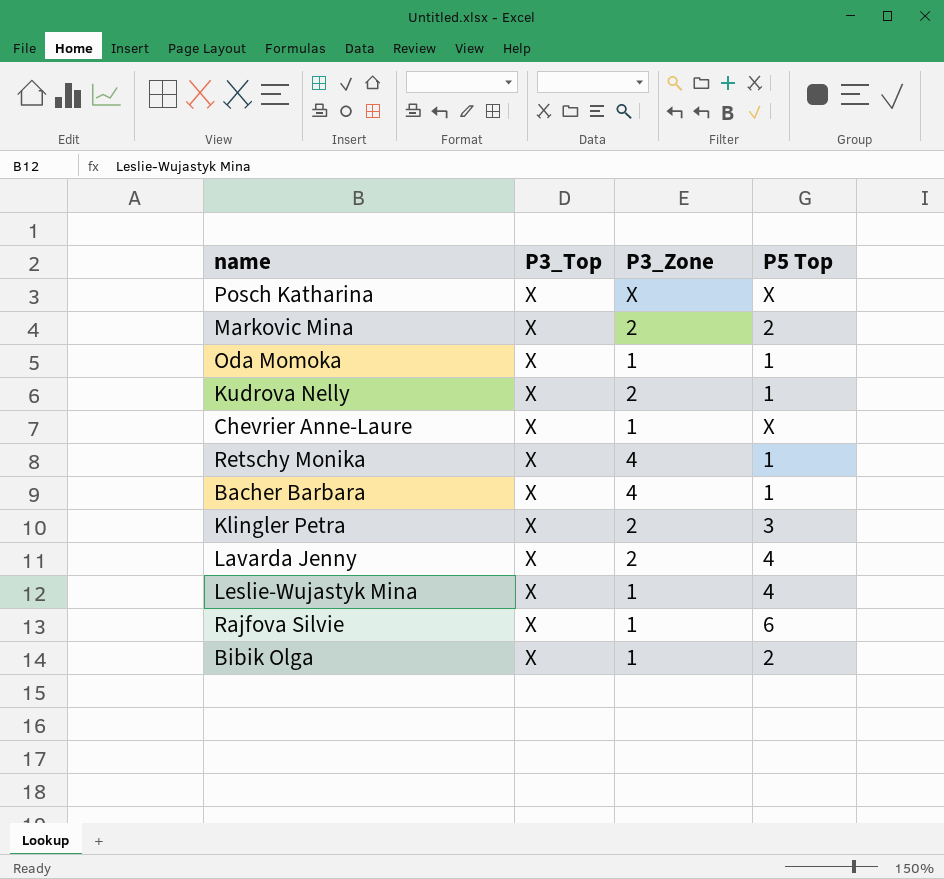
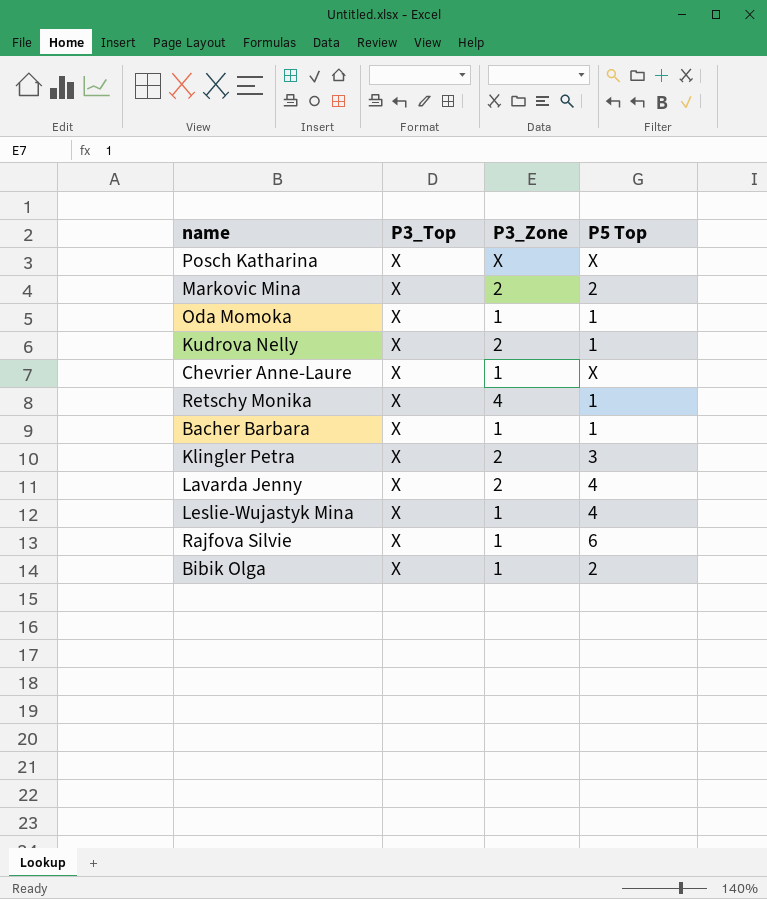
Bacher Barbara | P3_Zone: 4 -> 1

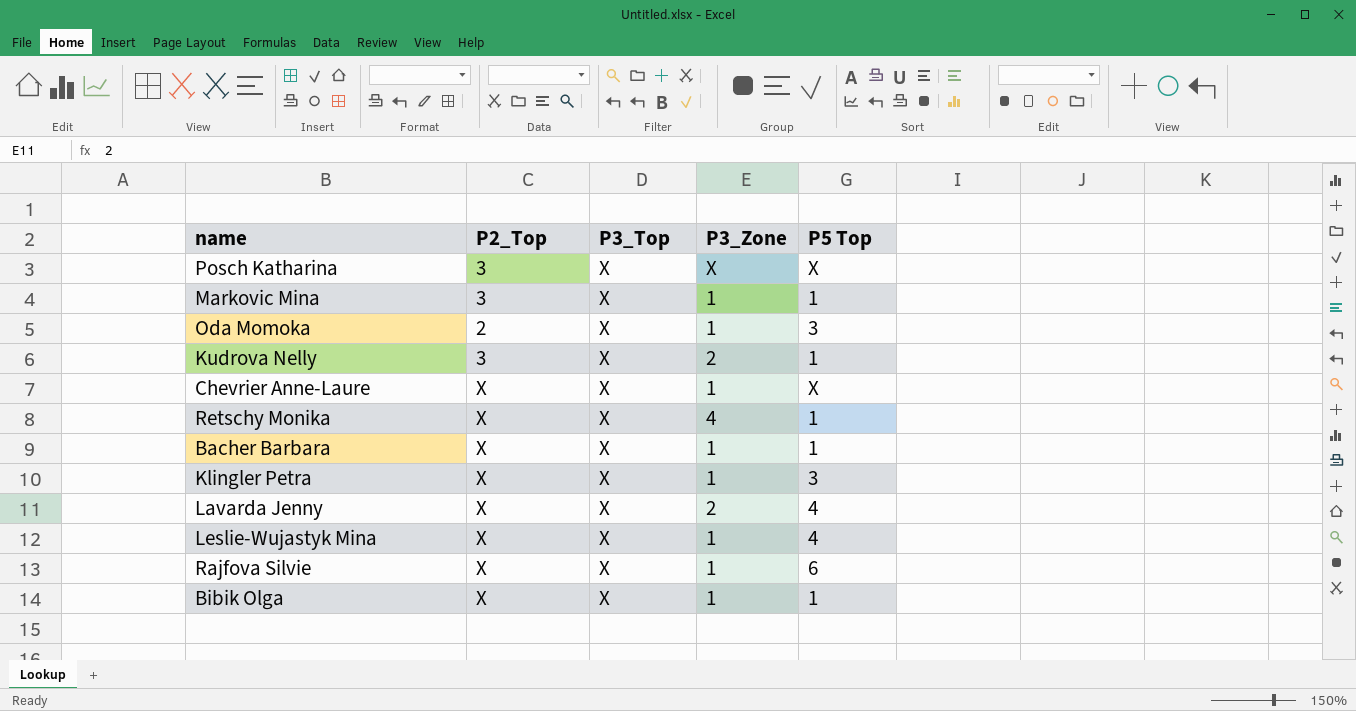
column P2_Top | position: none -> 2
Markovic Mina | P3_Zone: 2 -> 1
Markovic Mina | P5 Top: 2 -> 1
Oda Momoka | P5 Top: 1 -> 3
Klingler Petra | P3_Zone: 2 -> 1
Bibik Olga | P5 Top: 2 -> 1

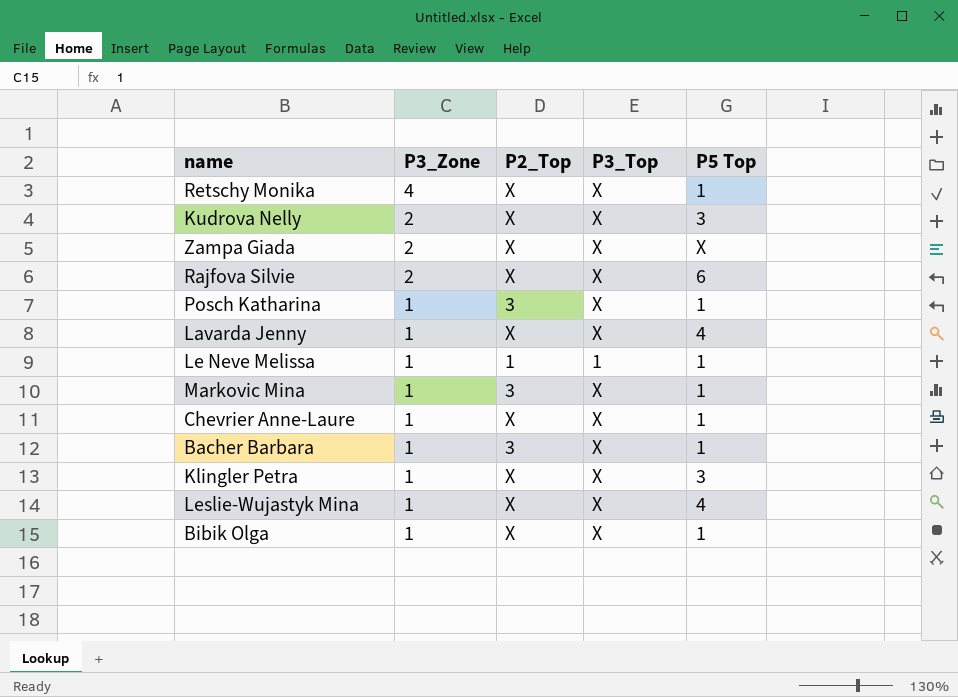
row order: none -> P3_Zone descending
column P3_Zone | position: 4 -> 2
row Oda Momoka: 2 | X | 1 | 3 -> none
Kudrova Nelly | P2_Top: 3 -> X
Kudrova Nelly | P5 Top: 1 -> 3
row Zampa Giada: none -> 2 | X | X | X
Rajfova Silvie | P3_Zone: 1 -> 2
Posch Katharina | P3_Zone: X -> 1
Posch Katharina | P5 Top: X -> 1
Lavarda Jenny | P3_Zone: 2 -> 1
row Le Neve Melissa: none -> 1 | 1 | 1 | 1
Chevrier Anne-Laure | P5 Top: X -> 1
Bacher Barbara | P2_Top: X -> 3

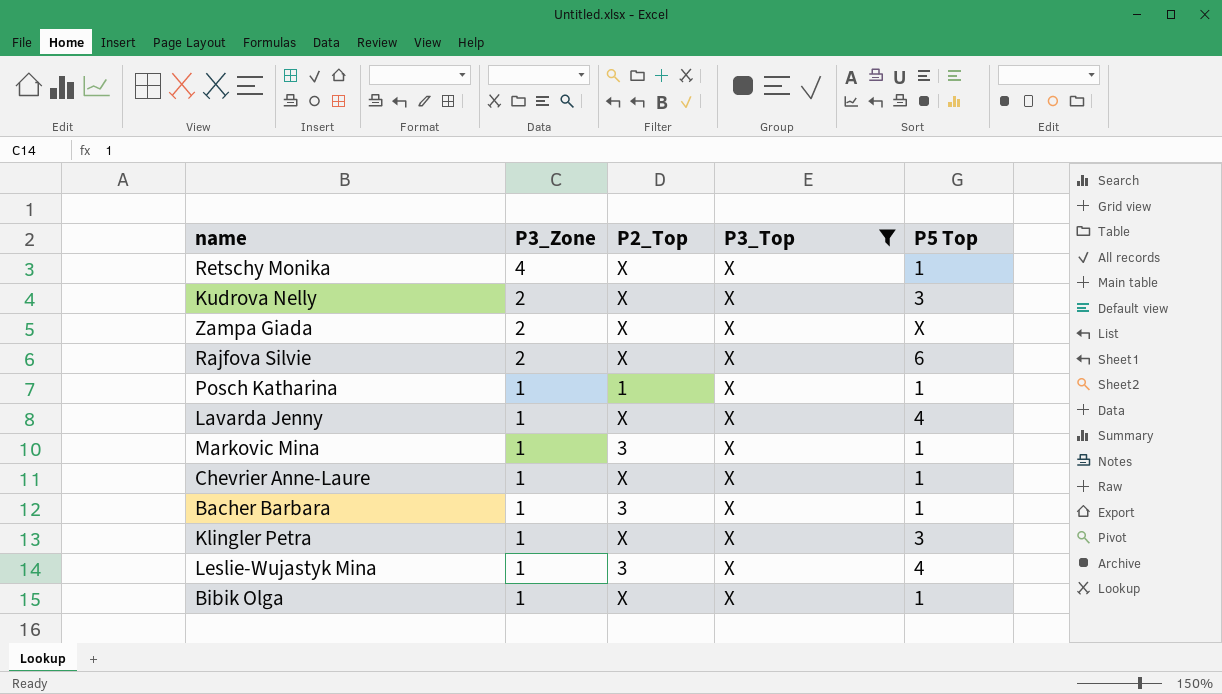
filter: none -> P3_Top = X
Posch Katharina | P2_Top: 3 -> 1
Leslie-Wujastyk Mina | P2_Top: X -> 3

